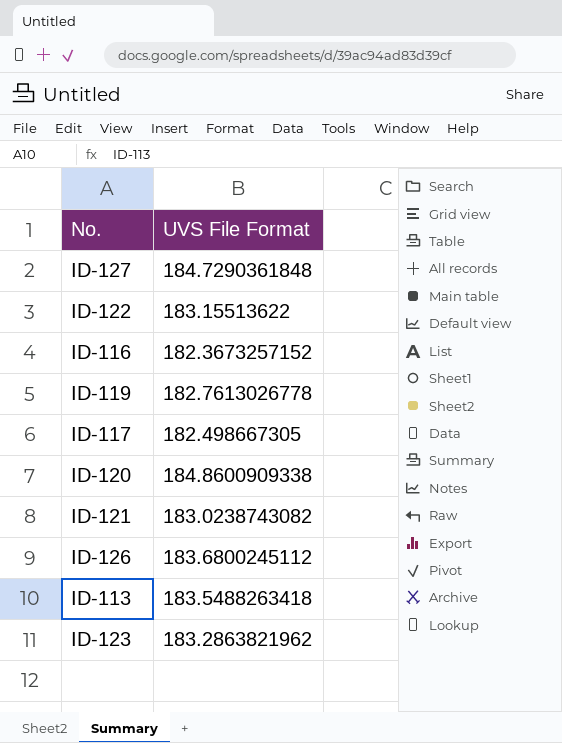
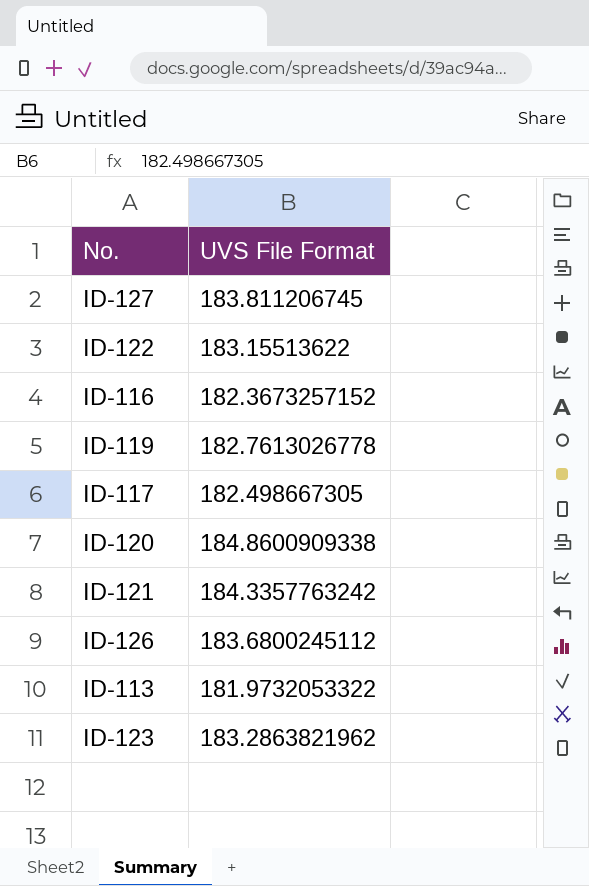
ID-127 | UVS File Format: 184.7290361848 -> 183.811206745
ID-121 | UVS File Format: 183.0238743082 -> 184.3357763242
ID-113 | UVS File Format: 183.5488263418 -> 181.9732053322

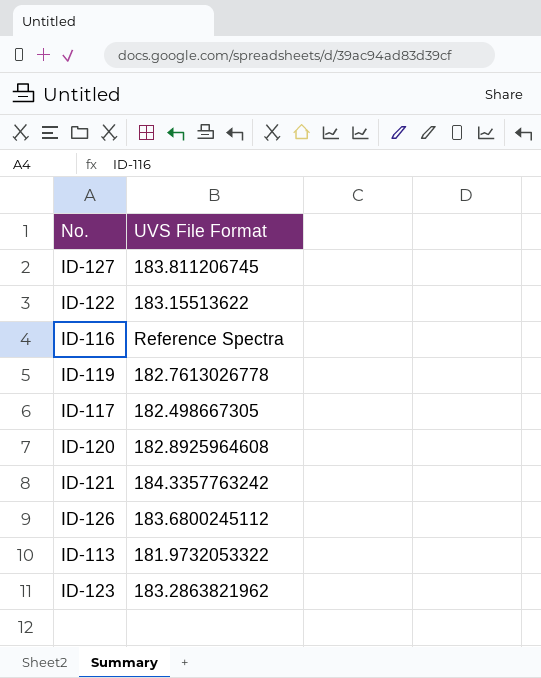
ID-116 | UVS File Format: 182.3673257152 -> Reference Spectra
ID-120 | UVS File Format: 184.8600909338 -> 182.8925964608

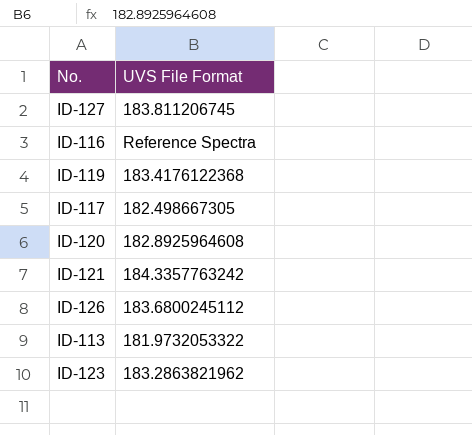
row ID-122: 183.15513622 -> none
ID-119 | UVS File Format: 182.7613026778 -> 183.4176122368

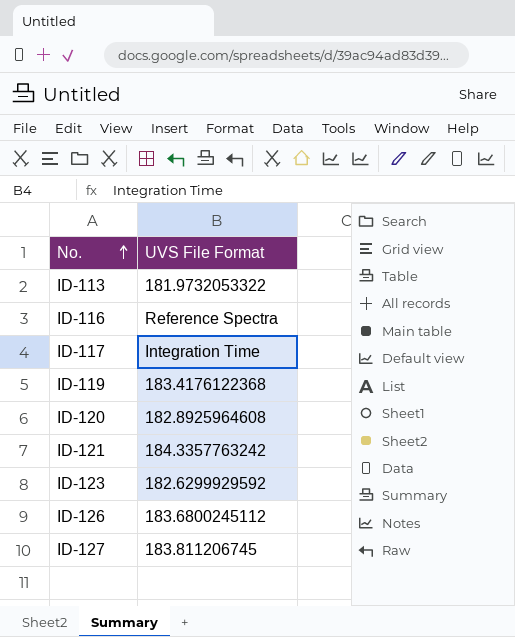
row order: none -> No. ascending
ID-117 | UVS File Format: 182.498667305 -> Integration Time
ID-123 | UVS File Format: 183.2863821962 -> 182.6299929592

